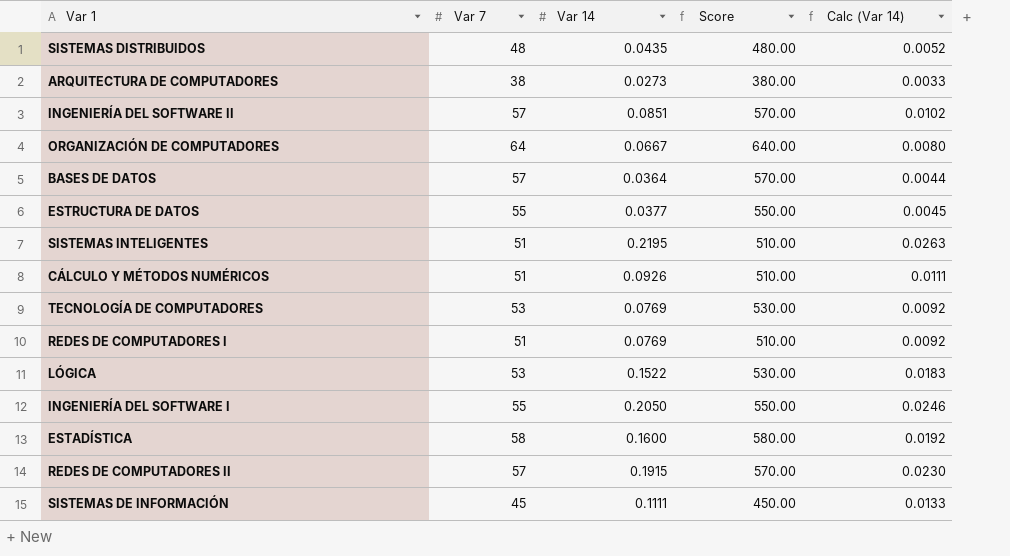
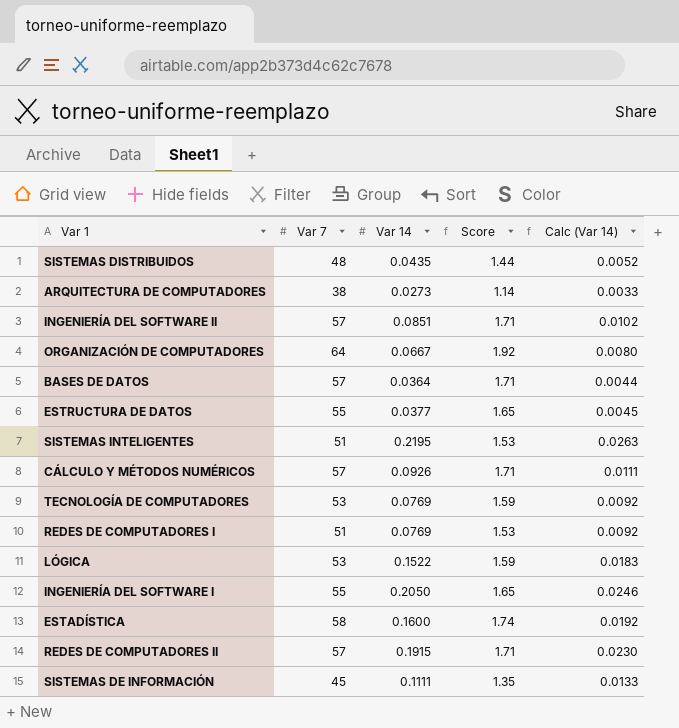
column Score | formula: [Var 7] * 10 -> [Var 7] * 0.03
CÁLCULO Y MÉTODOS NUMÉRICOS | Var 7: 51 -> 57

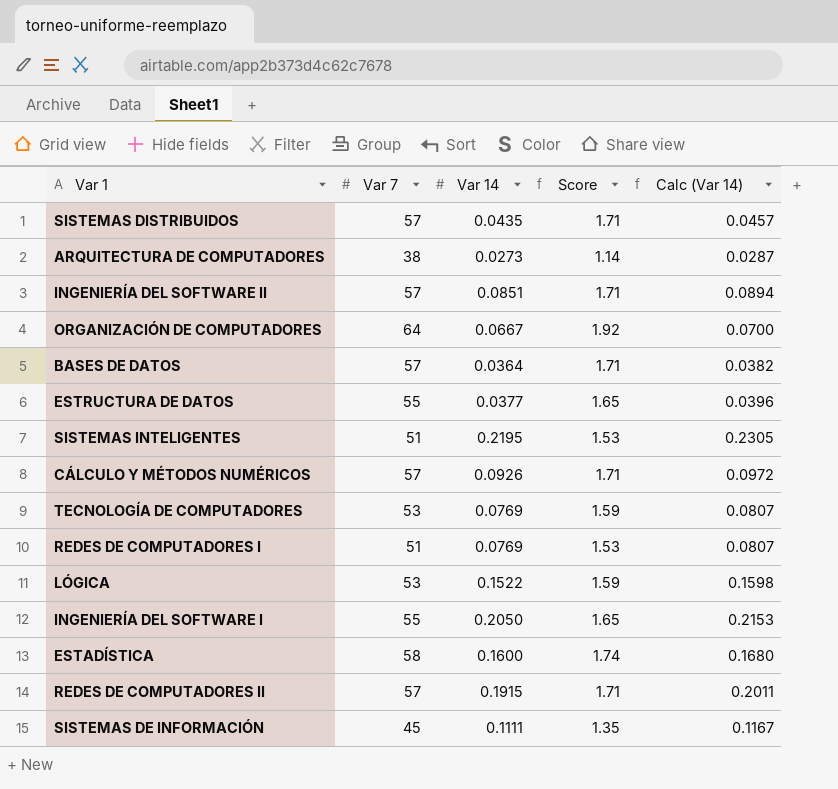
column Calc (Var 14) | formula: [Var 14] * 0.12 -> [Var 14] * 1.05
SISTEMAS DISTRIBUIDOS | Var 7: 48 -> 57
SISTEMAS DISTRIBUIDOS | Score: 1.44 -> 1.71

